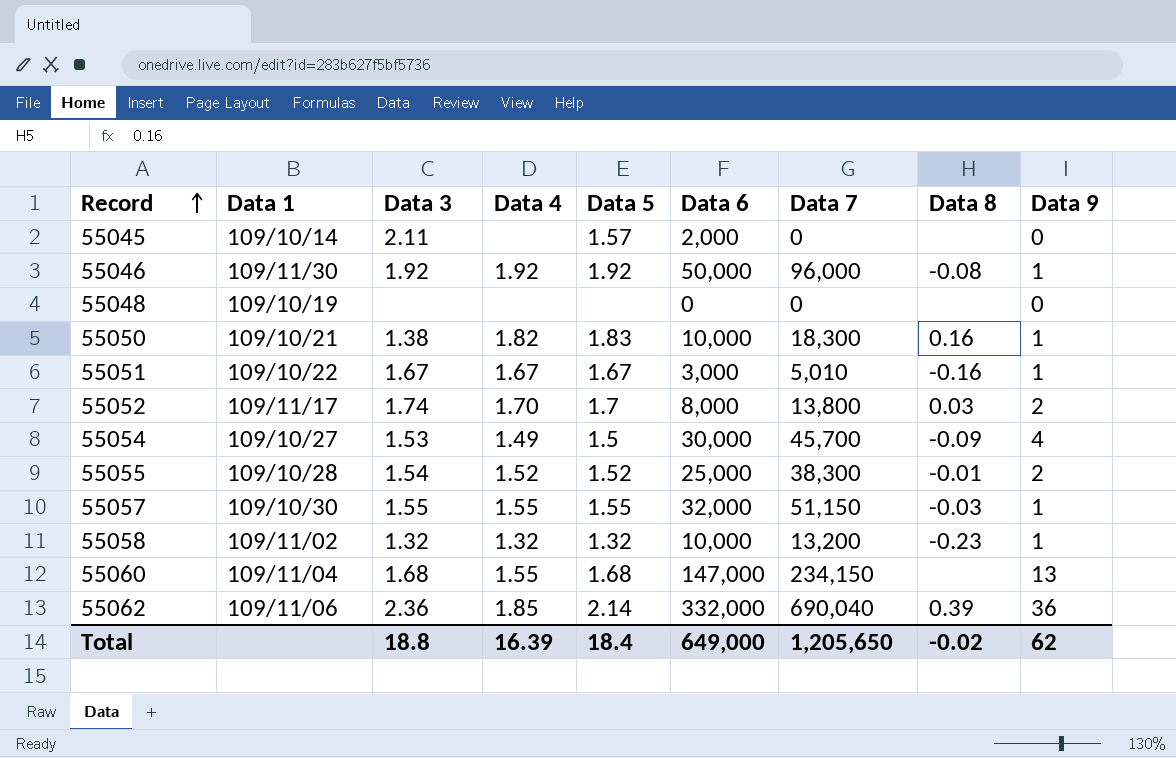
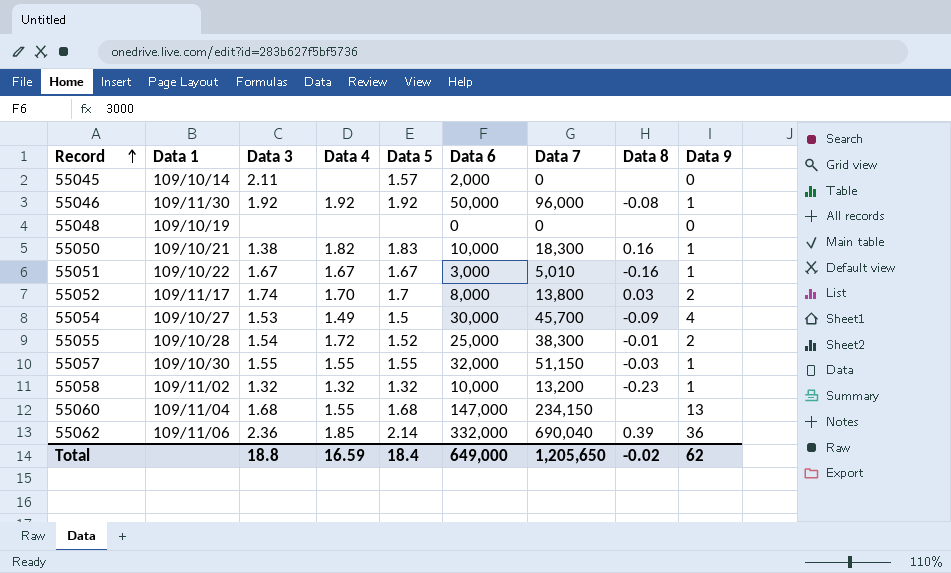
55055 | Data 4: 1.52 -> 1.72
Total | Data 4: 16.39 -> 16.59

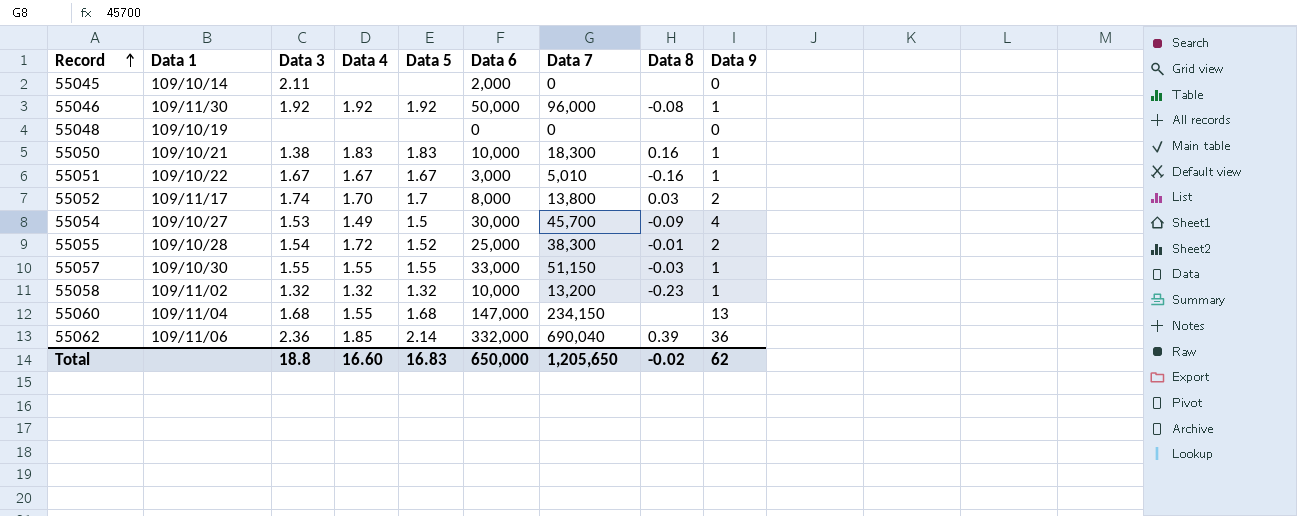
55045 | Data 5: 1.57 -> none
55050 | Data 4: 1.82 -> 1.83
55057 | Data 6: 32,000 -> 33,000
Total | Data 4: 16.59 -> 16.60
Total | Data 5: 18.4 -> 16.83
Total | Data 6: 649,000 -> 650,000

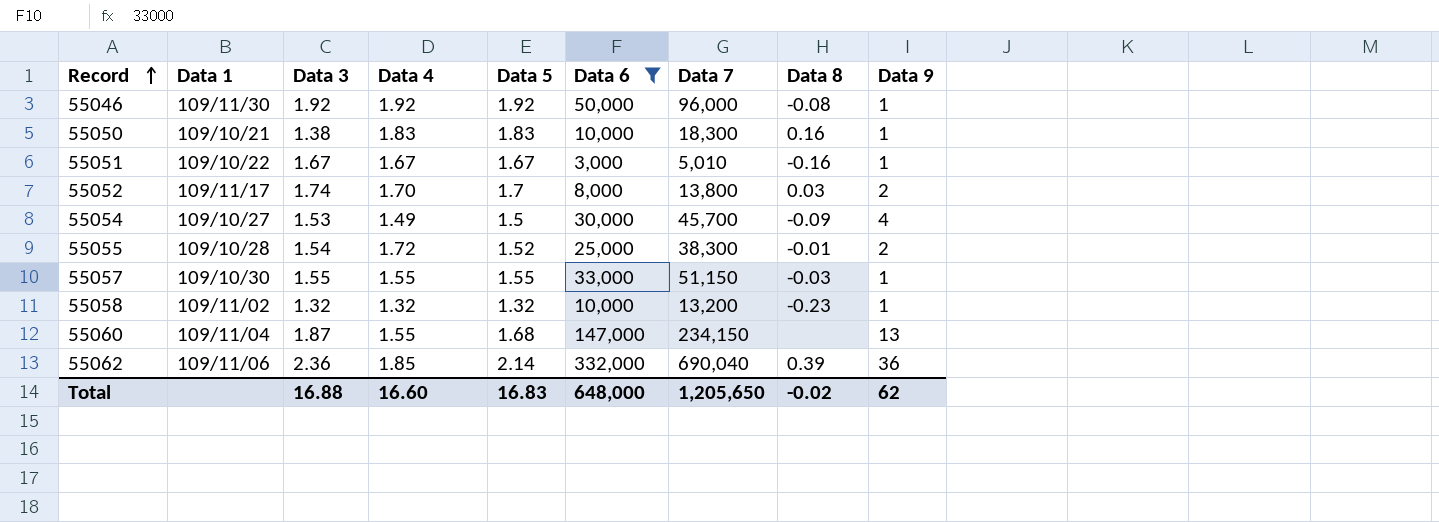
filter: none -> Data 6 >= 3,000
55060 | Data 3: 1.68 -> 1.87
Total | Data 3: 18.8 -> 16.88
Total | Data 6: 650,000 -> 648,000

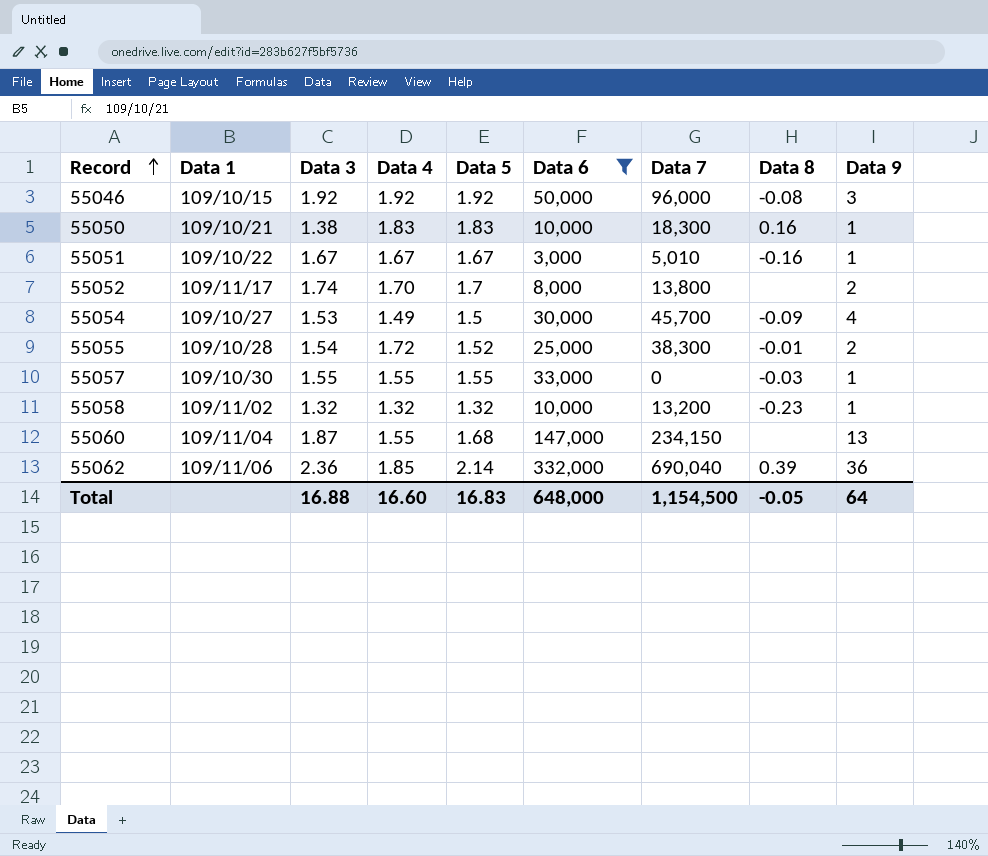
55046 | Data 1: 109/11/30 -> 109/10/15
55046 | Data 9: 1 -> 3
55052 | Data 8: 0.03 -> none
55057 | Data 7: 51,150 -> 0
Total | Data 7: 1,205,650 -> 1,154,500
Total | Data 8: -0.02 -> -0.05
Total | Data 9: 62 -> 64

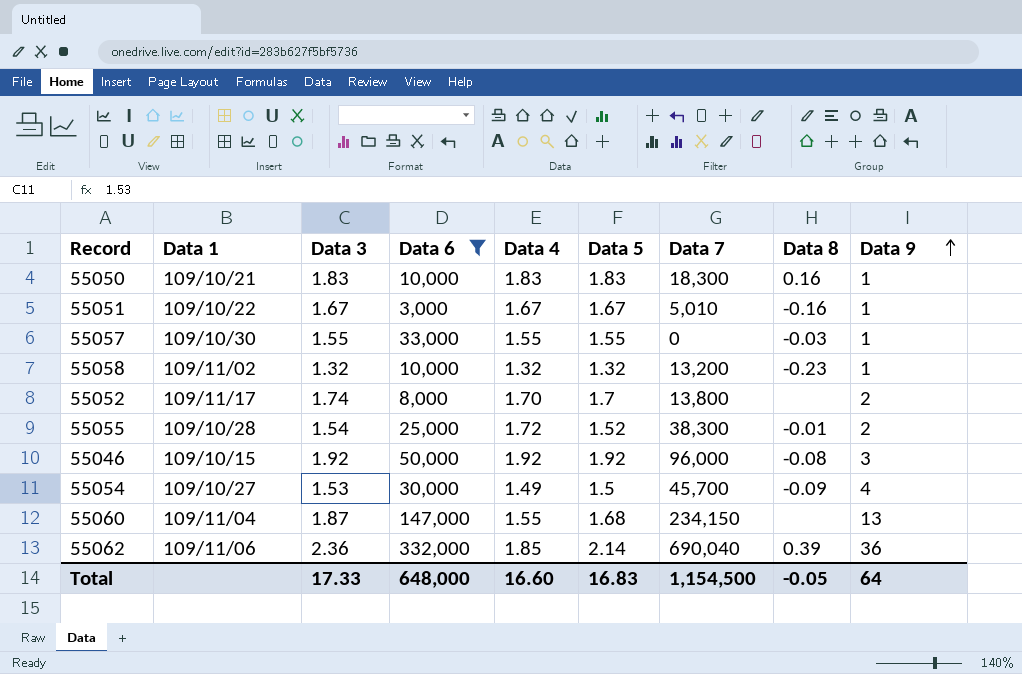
row order: Record ascending -> Data 9 ascending
column Data 6 | position: 6 -> 4
55050 | Data 3: 1.38 -> 1.83
Total | Data 3: 16.88 -> 17.33

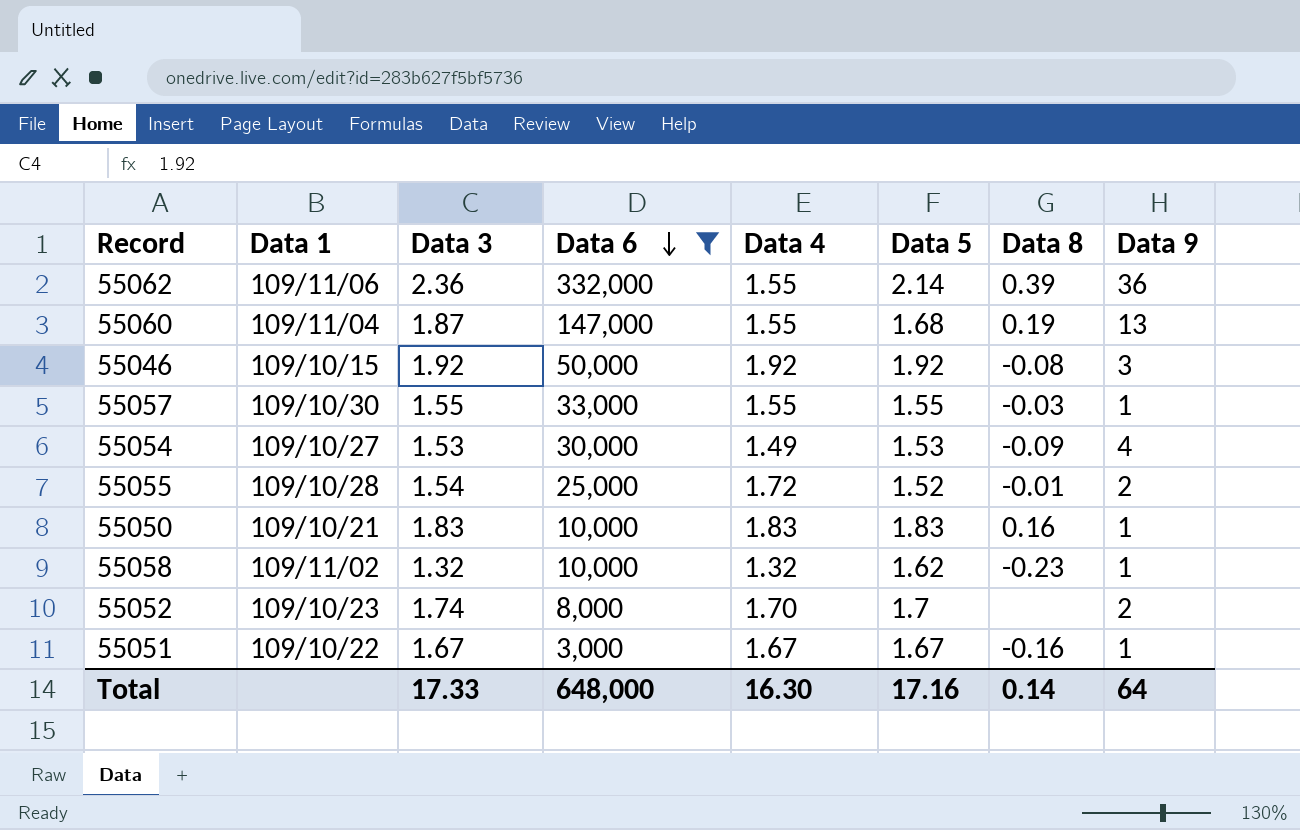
row order: Data 9 ascending -> Data 6 descending
column Data 7 | position: 7 -> none
55062 | Data 4: 1.85 -> 1.55
55060 | Data 8: none -> 0.19
55054 | Data 5: 1.5 -> 1.53
55058 | Data 5: 1.32 -> 1.62
55052 | Data 1: 109/11/17 -> 109/10/23
Total | Data 4: 16.60 -> 16.30
Total | Data 5: 16.83 -> 17.16
Total | Data 8: -0.05 -> 0.14

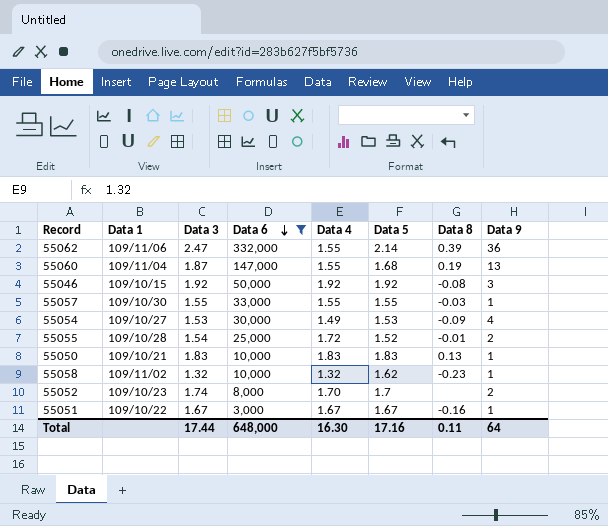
55062 | Data 3: 2.36 -> 2.47
55050 | Data 8: 0.16 -> 0.13
Total | Data 3: 17.33 -> 17.44
Total | Data 8: 0.14 -> 0.11

